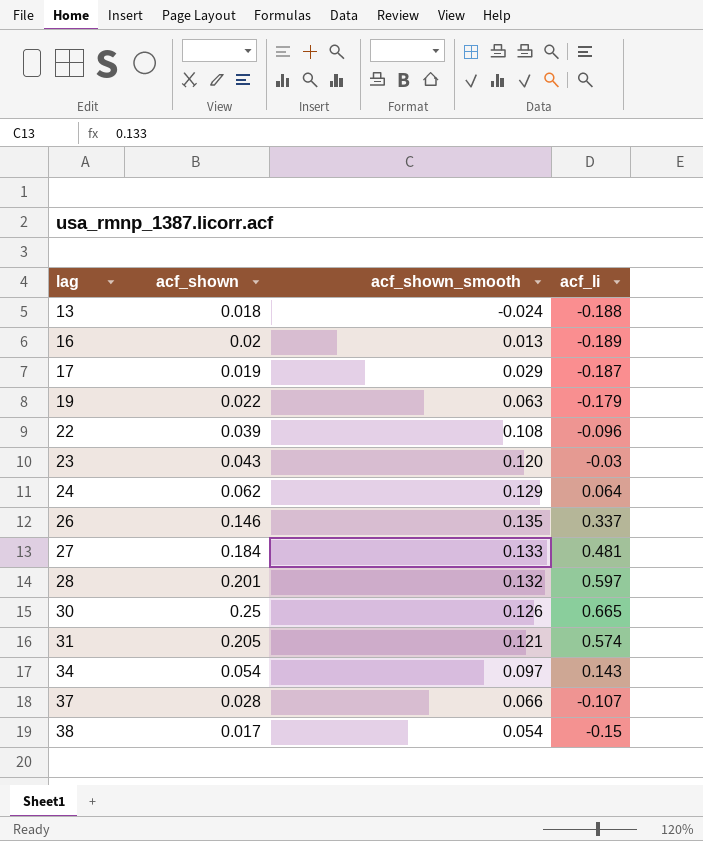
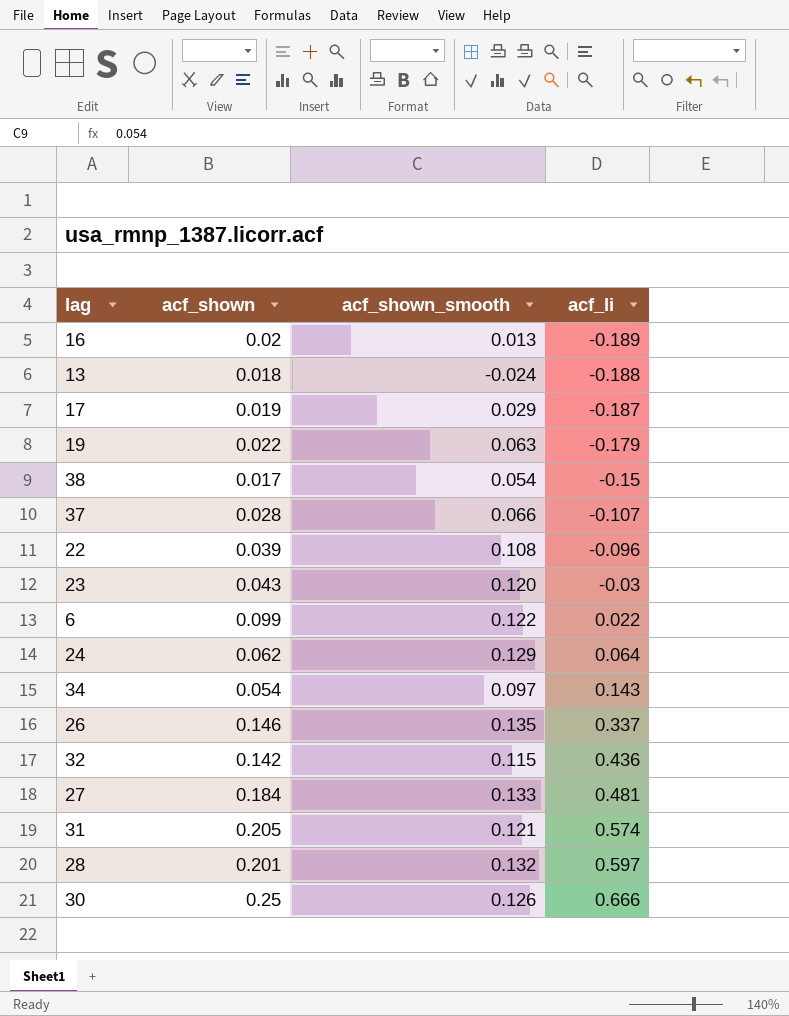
row order: lag ascending -> acf_li ascending
row 6: none -> 0.099 | 0.122 | 0.022
row 32: none -> 0.142 | 0.115 | 0.436
30 | acf_li: 0.665 -> 0.666

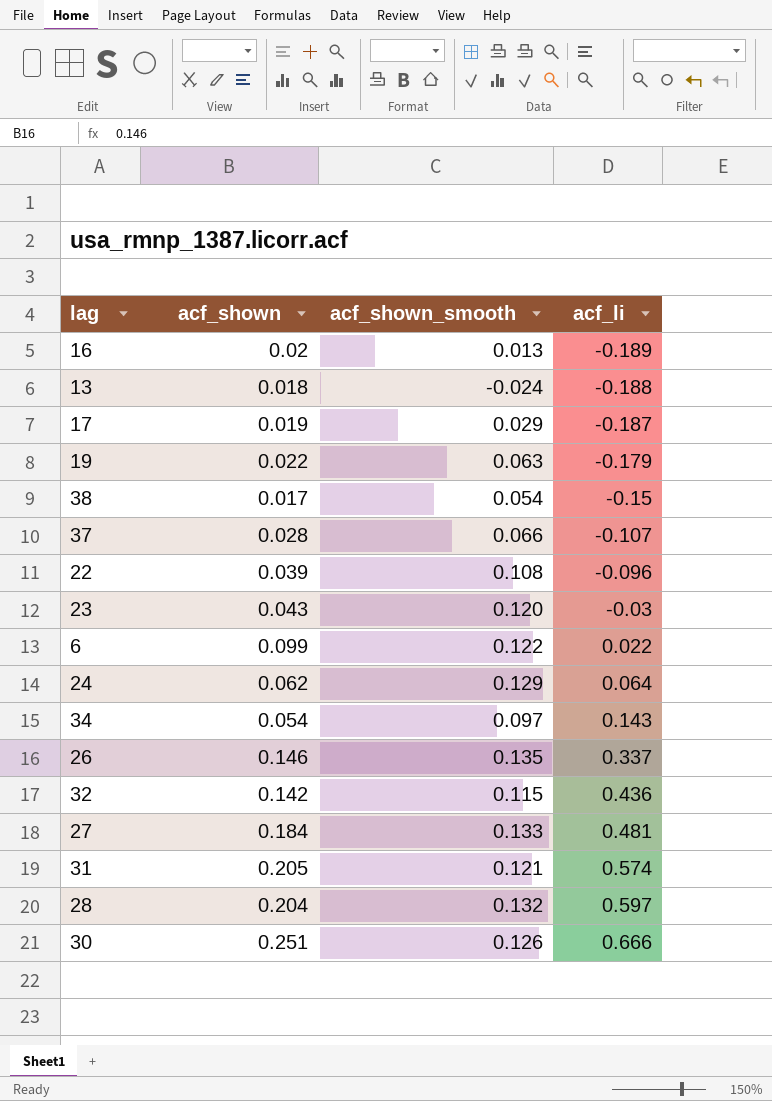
28 | acf_shown: 0.201 -> 0.204
30 | acf_shown: 0.25 -> 0.251

